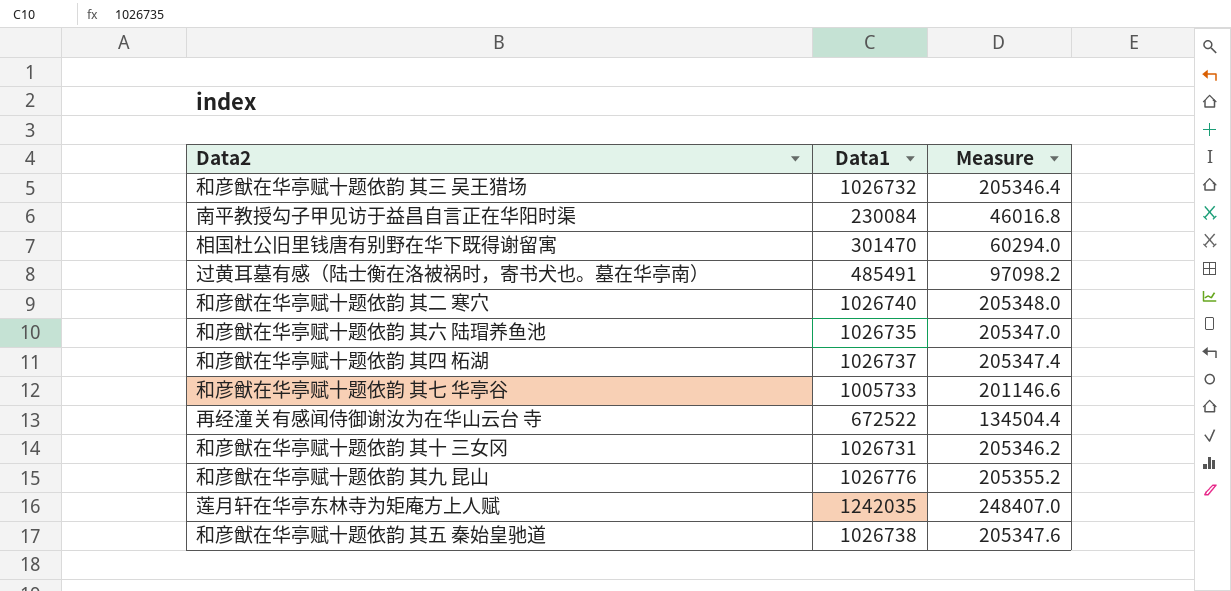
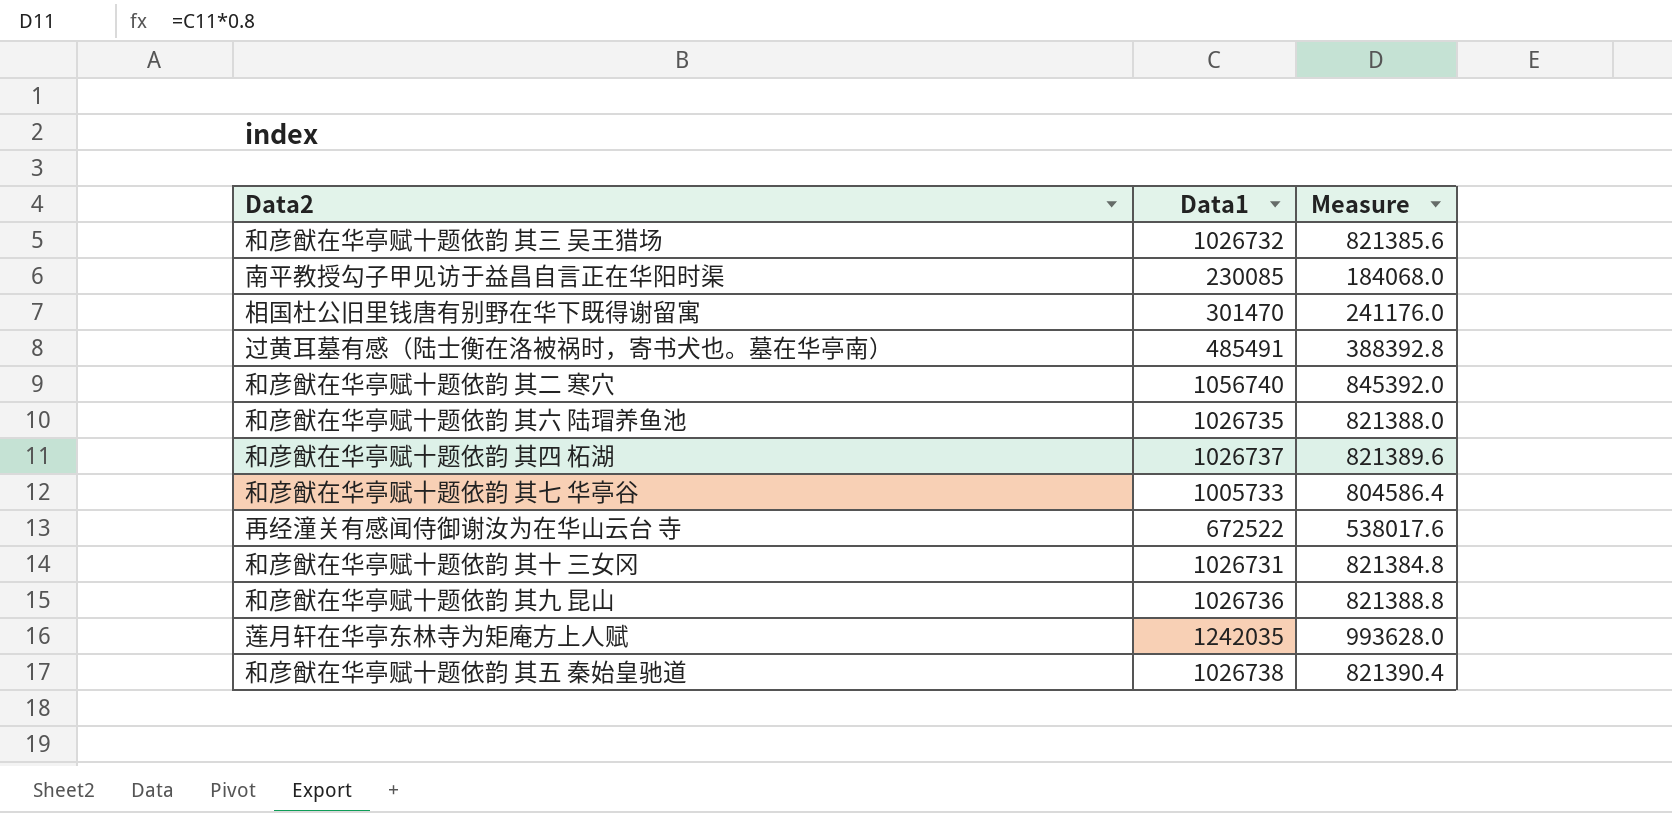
column Measure | formula: [Data1] * 0.2 -> [Data1] * 0.8
南平教授勾子甲见访于益昌自言正在华阳时渠 | Data1: 230084 -> 230085
和彦猷在华亭赋十题依韵 其二 寒穴 | Data1: 1026740 -> 1056740
和彦猷在华亭赋十题依韵 其九 昆山 | Data1: 1026776 -> 1026736

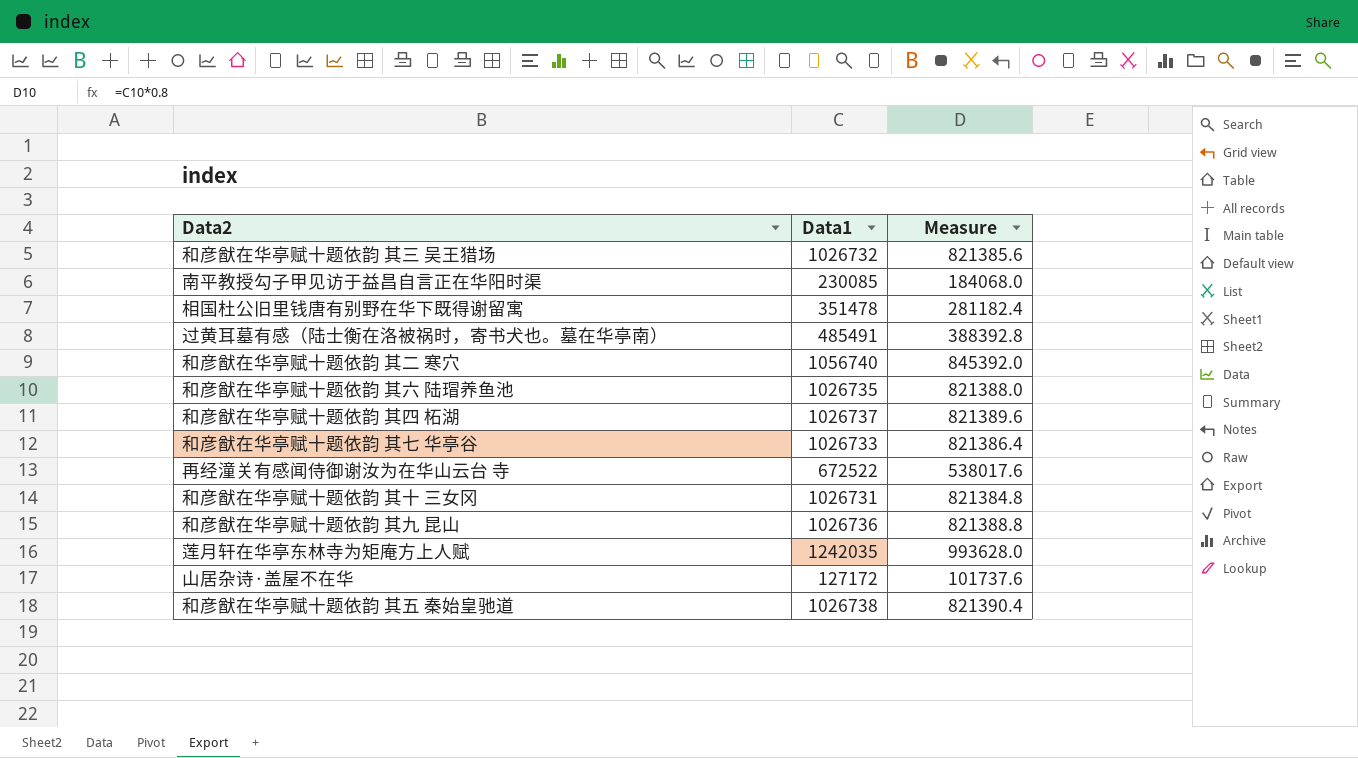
相国杜公旧里钱唐有别野在华下既得谢留寓 | Data1: 301470 -> 351478
相国杜公旧里钱唐有别野在华下既得谢留寓 | Measure: 241176.0 -> 281182.4
和彦猷在华亭赋十题依韵 其七 华亭谷 | Data1: 1005733 -> 1026733
和彦猷在华亭赋十题依韵 其七 华亭谷 | Measure: 804586.4 -> 821386.4
row 山居杂诗·盖屋不在华: none -> 127172 | 101737.6

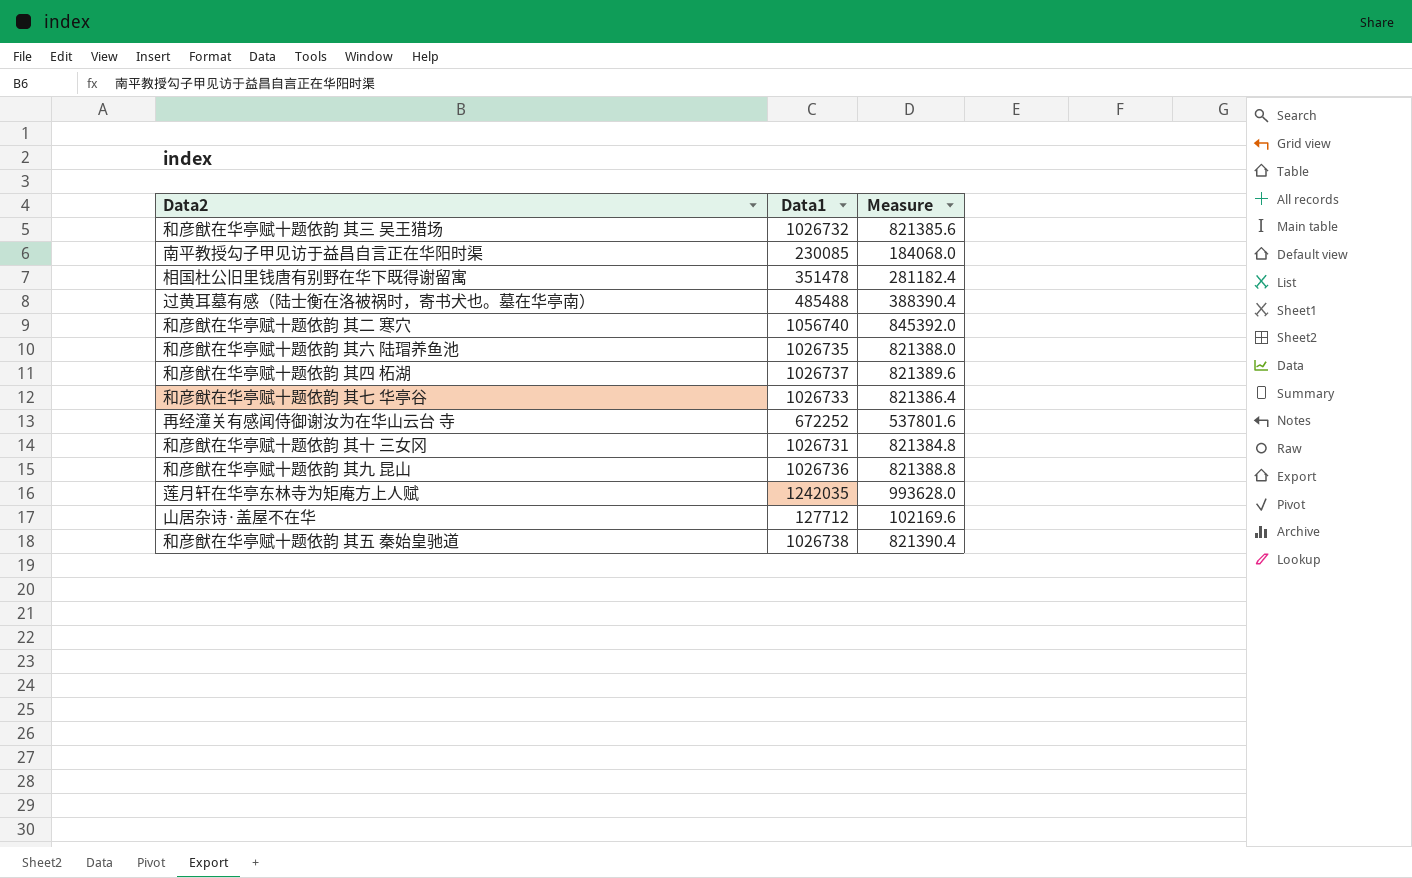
过黄耳墓有感（陆士衡在洛被祸时，寄书犬也。墓在华亭南） | Data1: 485491 -> 485488
过黄耳墓有感（陆士衡在洛被祸时，寄书犬也。墓在华亭南） | Measure: 388392.8 -> 388390.4
再经潼关有感闻侍御谢汝为在华山云台 寺 | Data1: 672522 -> 672252
再经潼关有感闻侍御谢汝为在华山云台 寺 | Measure: 538017.6 -> 537801.6
山居杂诗·盖屋不在华 | Data1: 127172 -> 127712
山居杂诗·盖屋不在华 | Measure: 101737.6 -> 102169.6

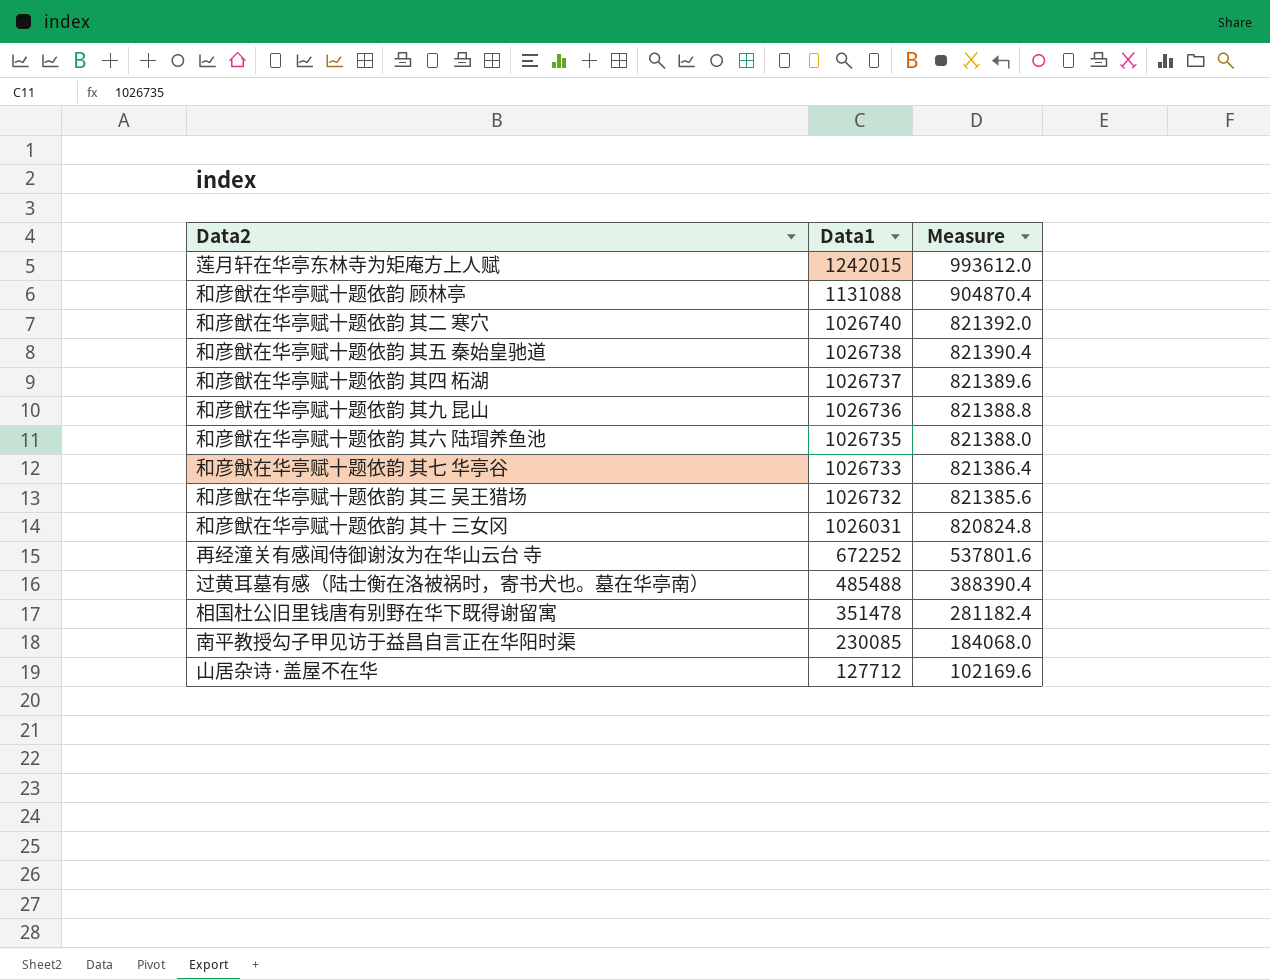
row order: none -> Data1 descending
莲月轩在华亭东林寺为矩庵方上人赋 | Data1: 1242035 -> 1242015
莲月轩在华亭东林寺为矩庵方上人赋 | Measure: 993628.0 -> 993612.0
row 和彦猷在华亭赋十题依韵 顾林亭: none -> 1131088 | 904870.4
和彦猷在华亭赋十题依韵 其二 寒穴 | Data1: 1056740 -> 1026740
和彦猷在华亭赋十题依韵 其二 寒穴 | Measure: 845392.0 -> 821392.0
和彦猷在华亭赋十题依韵 其十 三女冈 | Data1: 1026731 -> 1026031
和彦猷在华亭赋十题依韵 其十 三女冈 | Measure: 821384.8 -> 820824.8

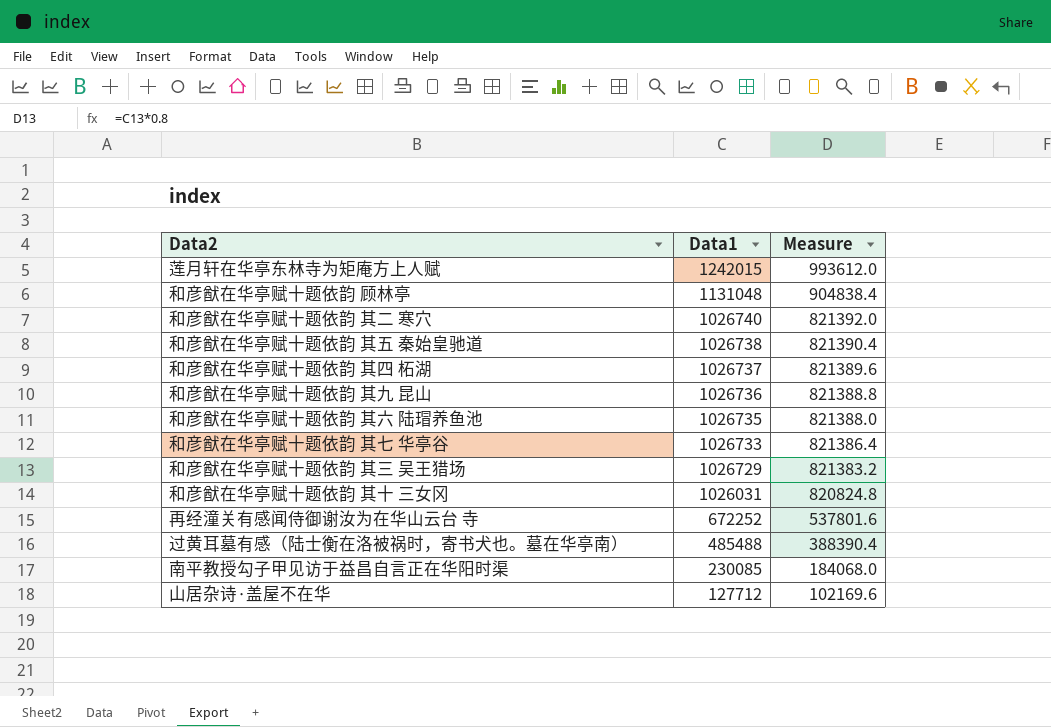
row 相国杜公旧里钱唐有别野在华下既得谢留寓: 351478 | 281182.4 -> none
和彦猷在华亭赋十题依韵 顾林亭 | Data1: 1131088 -> 1131048
和彦猷在华亭赋十题依韵 顾林亭 | Measure: 904870.4 -> 904838.4
和彦猷在华亭赋十题依韵 其三 吴王猎场 | Data1: 1026732 -> 1026729
和彦猷在华亭赋十题依韵 其三 吴王猎场 | Measure: 821385.6 -> 821383.2

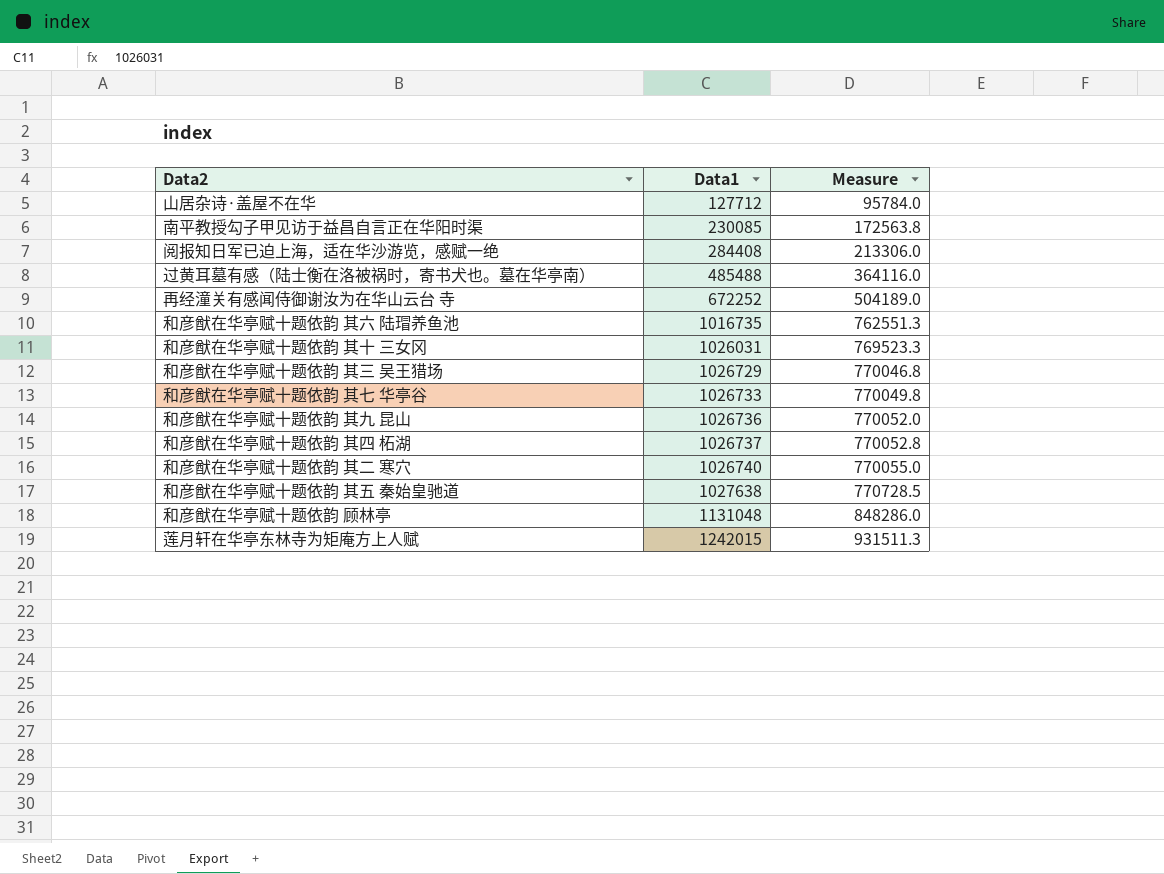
row order: Data1 descending -> Data1 ascending
column Measure | formula: [Data1] * 0.8 -> [Data1] * 0.75
row 阅报知日军已迫上海，适在华沙游览，感赋一绝: none -> 284408 | 213306.0
和彦猷在华亭赋十题依韵 其六 陆瑁养鱼池 | Data1: 1026735 -> 1016735
和彦猷在华亭赋十题依韵 其五 秦始皇驰道 | Data1: 1026738 -> 1027638

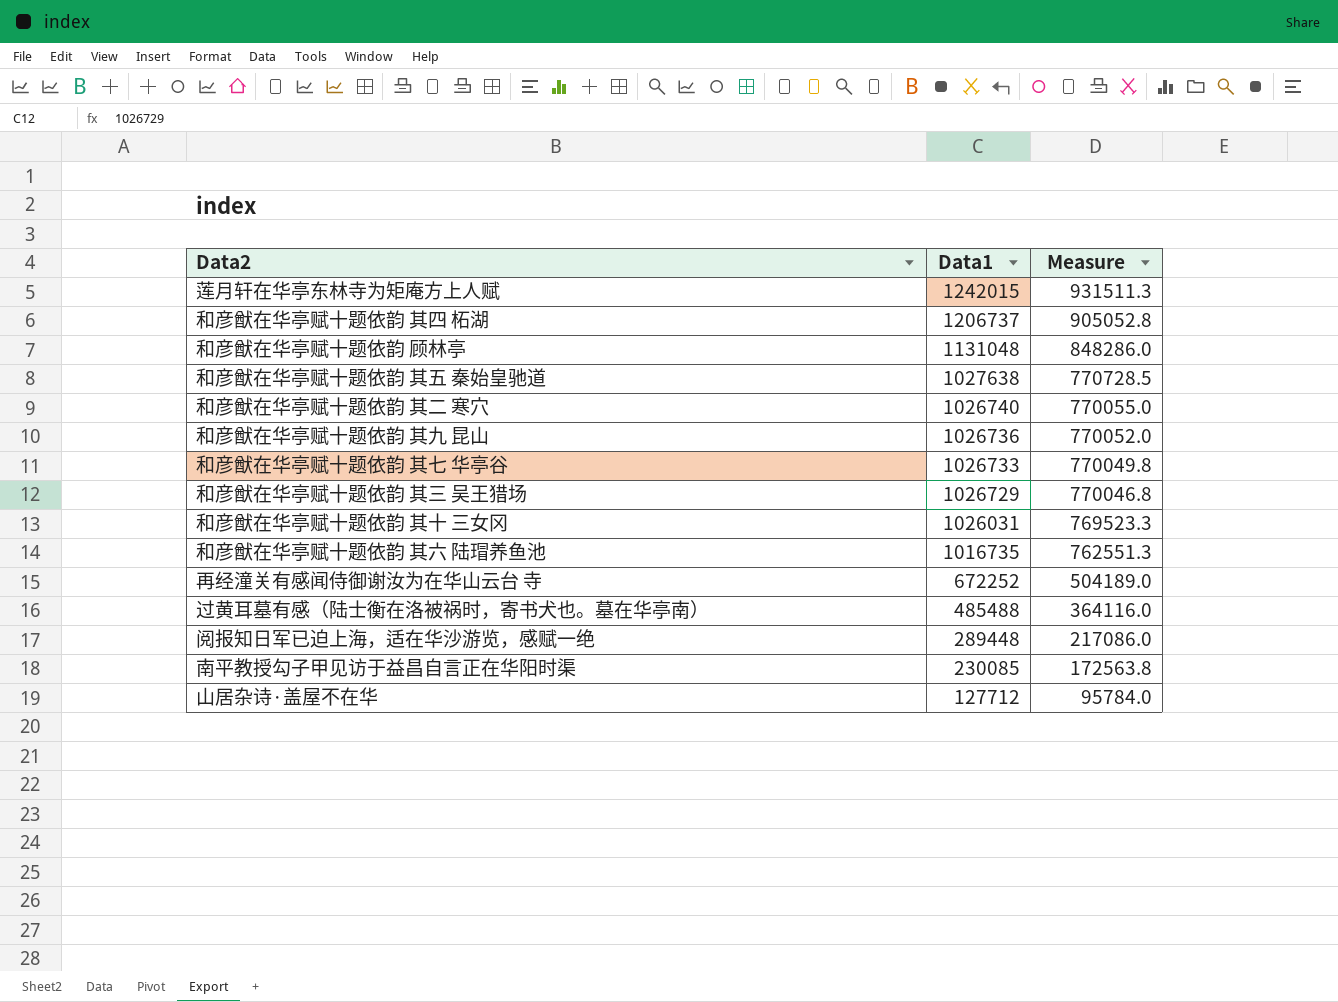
row order: Data1 ascending -> Data1 descending
和彦猷在华亭赋十题依韵 其四 柘湖 | Data1: 1026737 -> 1206737
和彦猷在华亭赋十题依韵 其四 柘湖 | Measure: 770052.8 -> 905052.8
阅报知日军已迫上海，适在华沙游览，感赋一绝 | Data1: 284408 -> 289448
阅报知日军已迫上海，适在华沙游览，感赋一绝 | Measure: 213306.0 -> 217086.0

